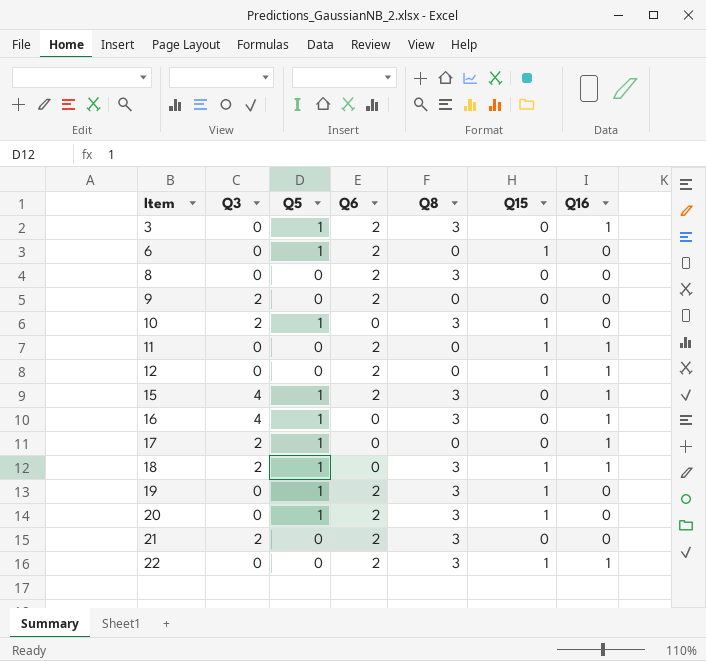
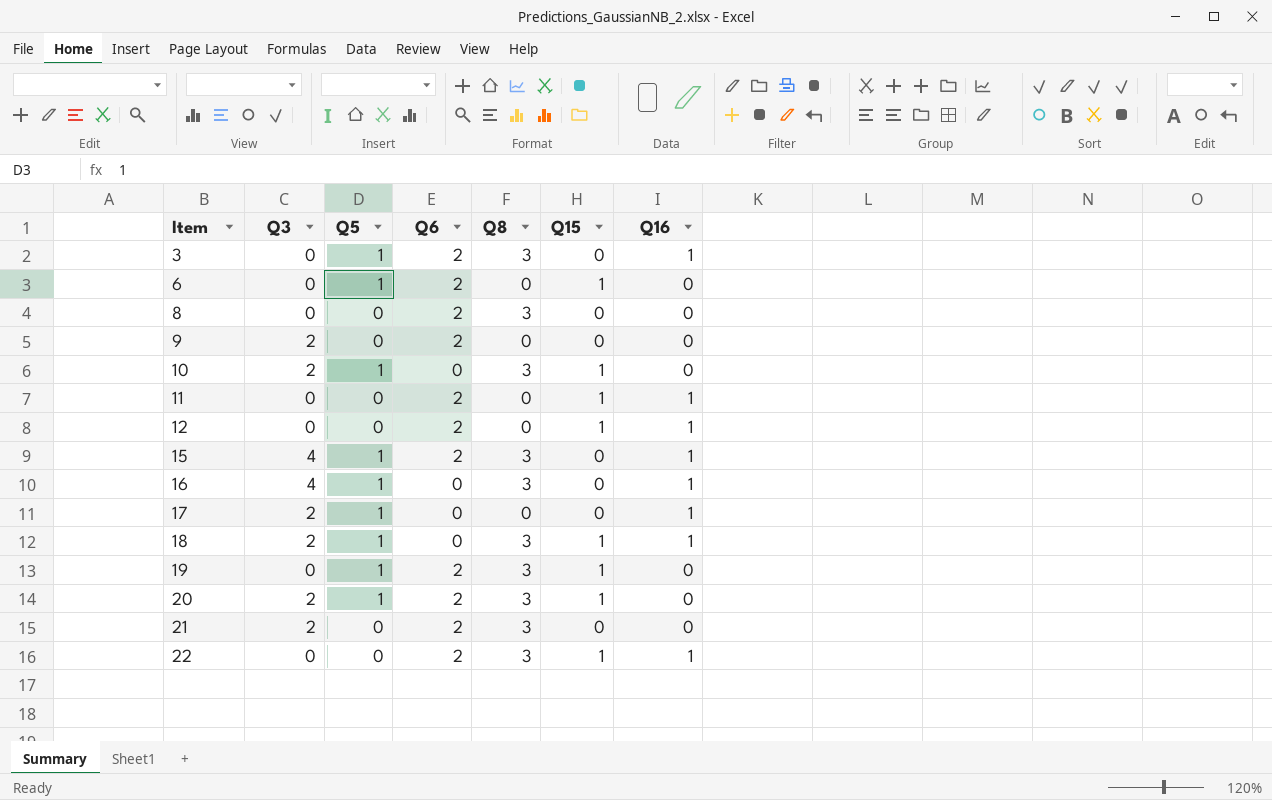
20 | Q3: 0 -> 2

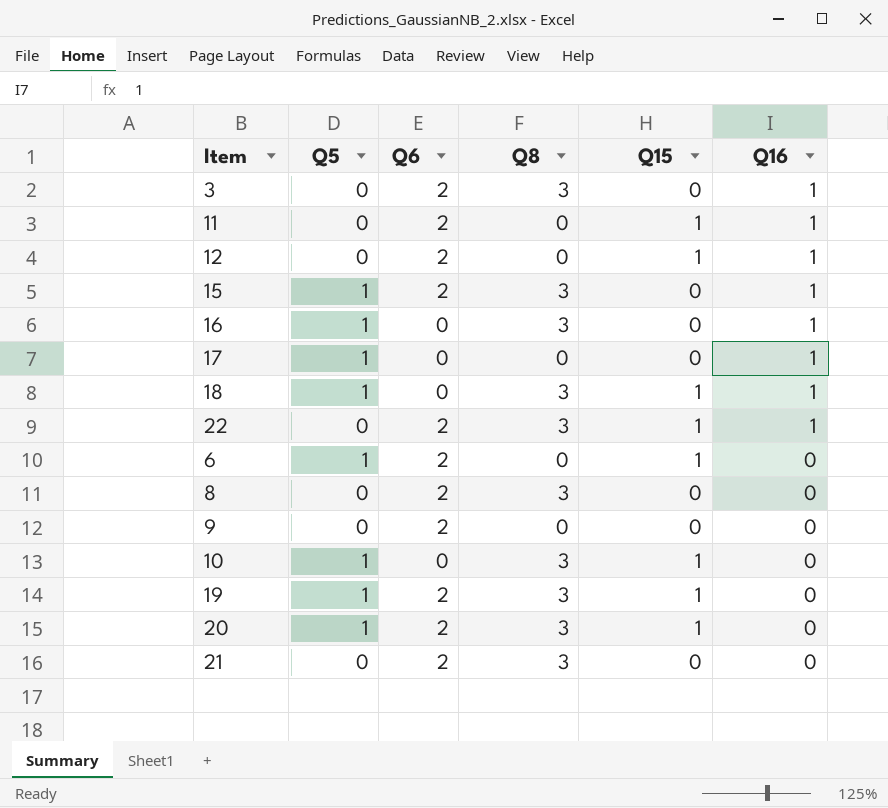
row order: Item ascending -> Q16 descending
column Q3 | position: 2 -> none
3 | Q5: 1 -> 0

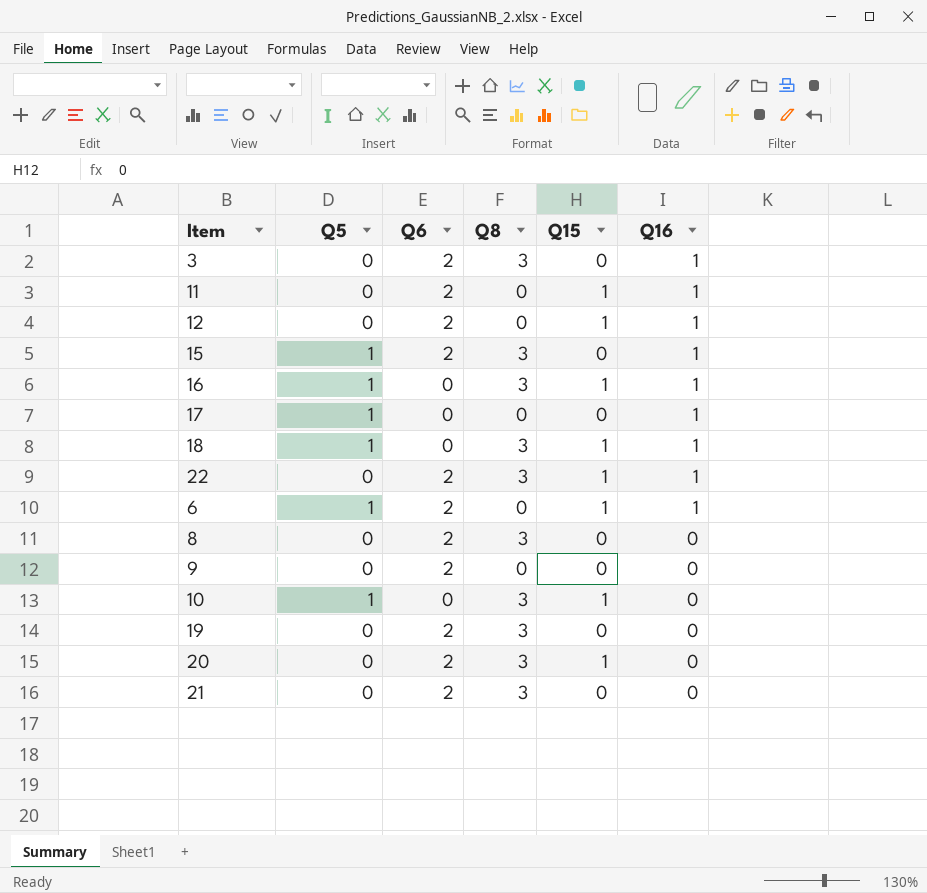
16 | Q15: 0 -> 1
6 | Q16: 0 -> 1
19 | Q5: 1 -> 0
19 | Q15: 1 -> 0
20 | Q5: 1 -> 0

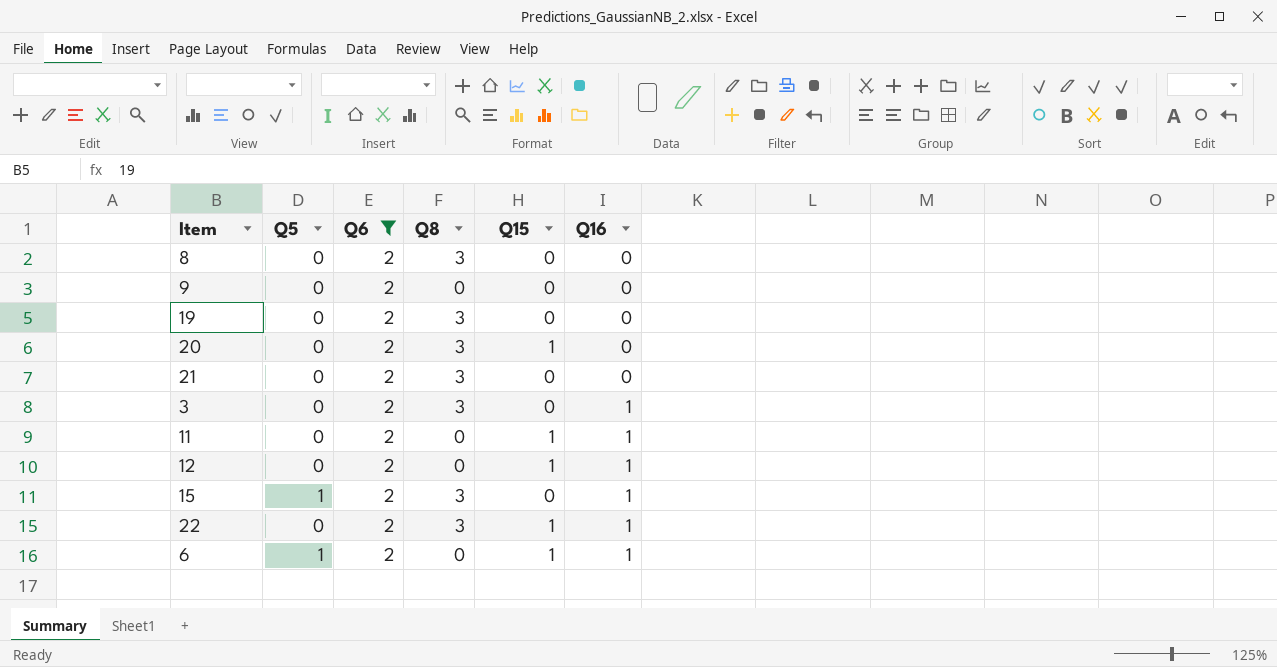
filter: none -> Q6 = 2
row order: Q16 descending -> Q16 ascending

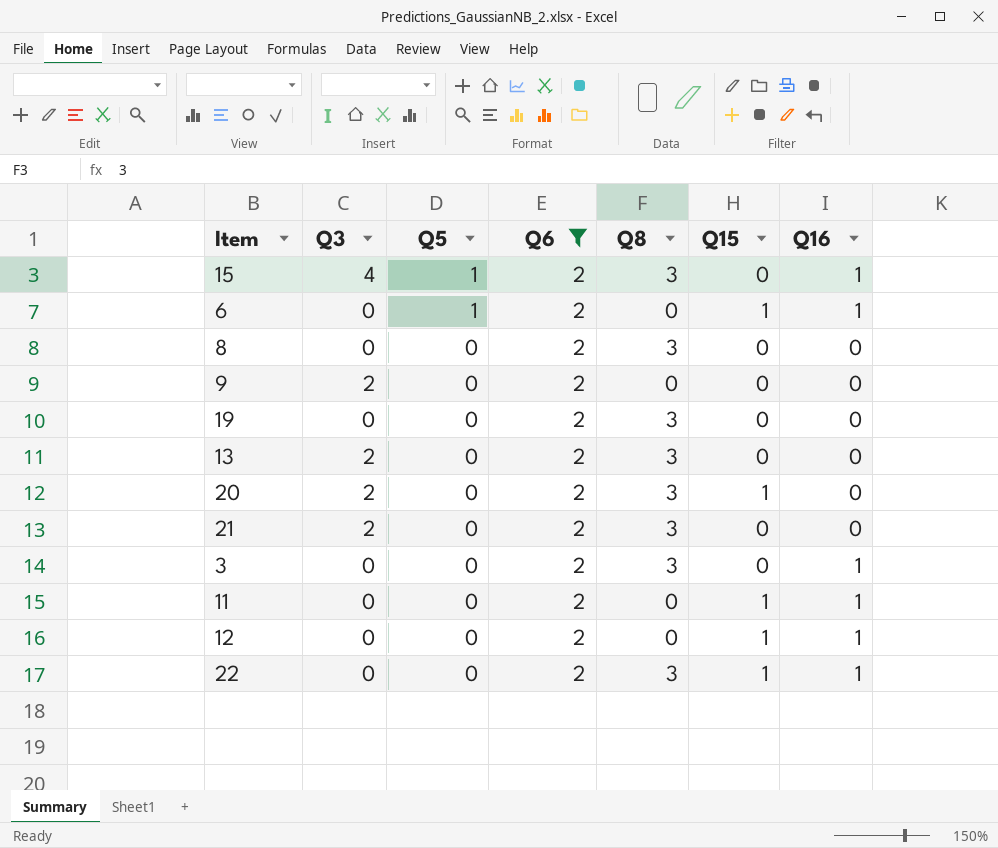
row order: Q16 ascending -> Q5 descending
column Q3 | position: none -> 2
row 13: none -> 2 | 0 | 2 | 3 | 0 | 0

